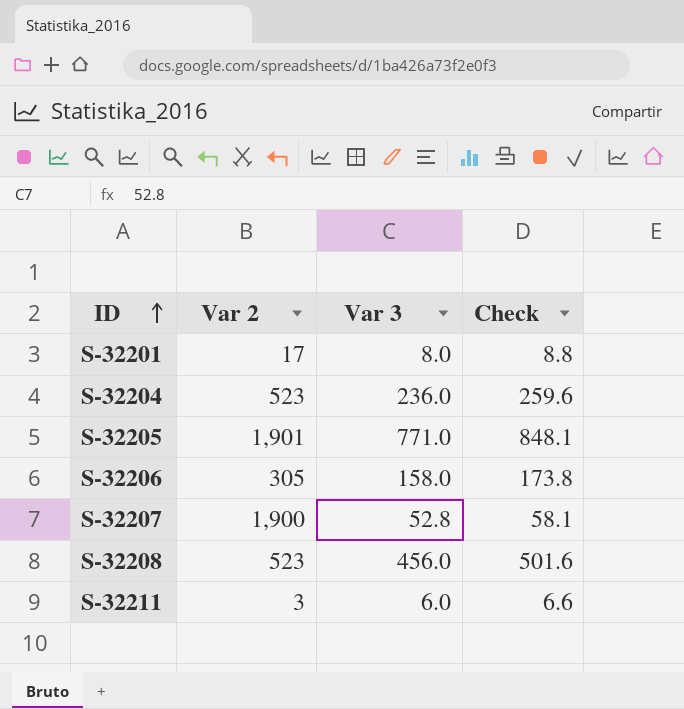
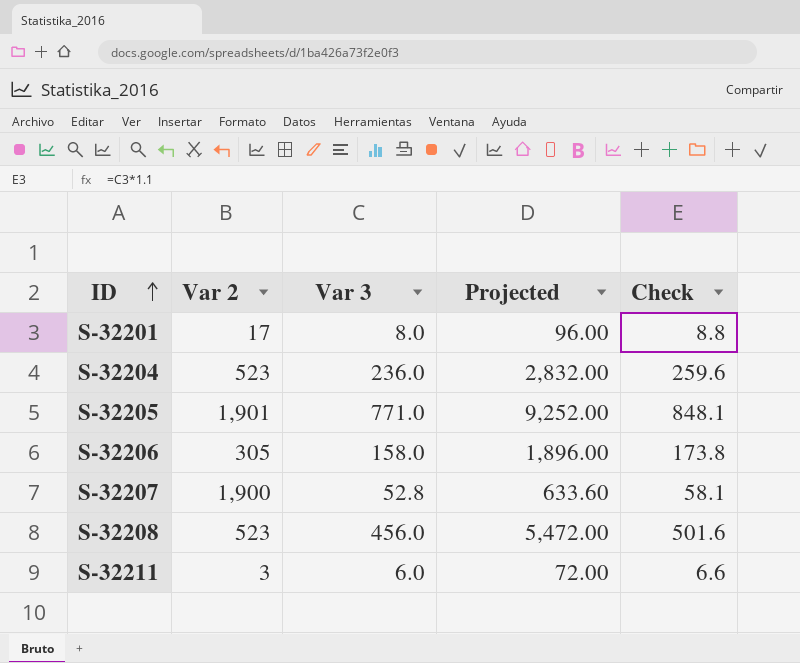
column Projected | formula: none -> [Var 3] * 12

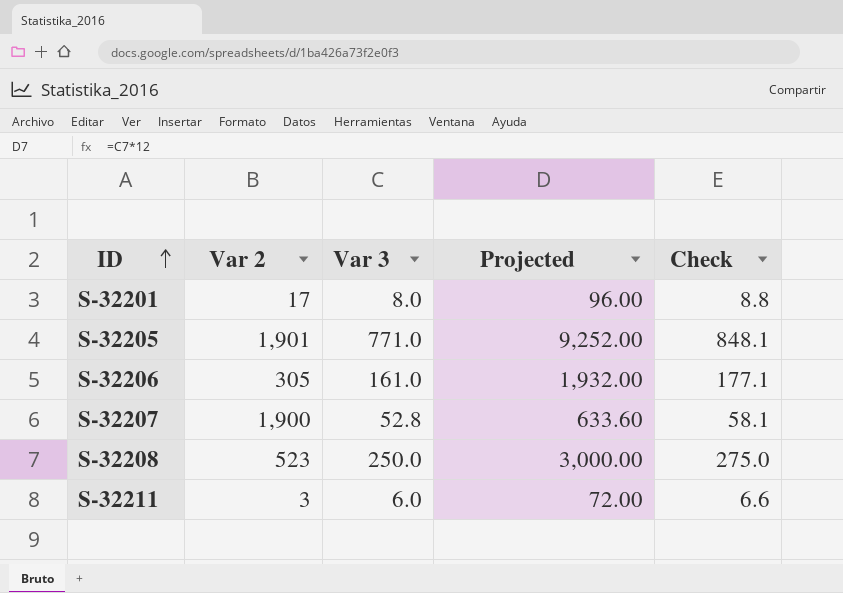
row S-32204: 523 | 236.0 | 2,832.00 | 259.6 -> none
S-32206 | Var 3: 158.0 -> 161.0
S-32206 | Projected: 1,896.00 -> 1,932.00
S-32206 | Check: 173.8 -> 177.1
S-32208 | Var 3: 456.0 -> 250.0
S-32208 | Projected: 5,472.00 -> 3,000.00
S-32208 | Check: 501.6 -> 275.0

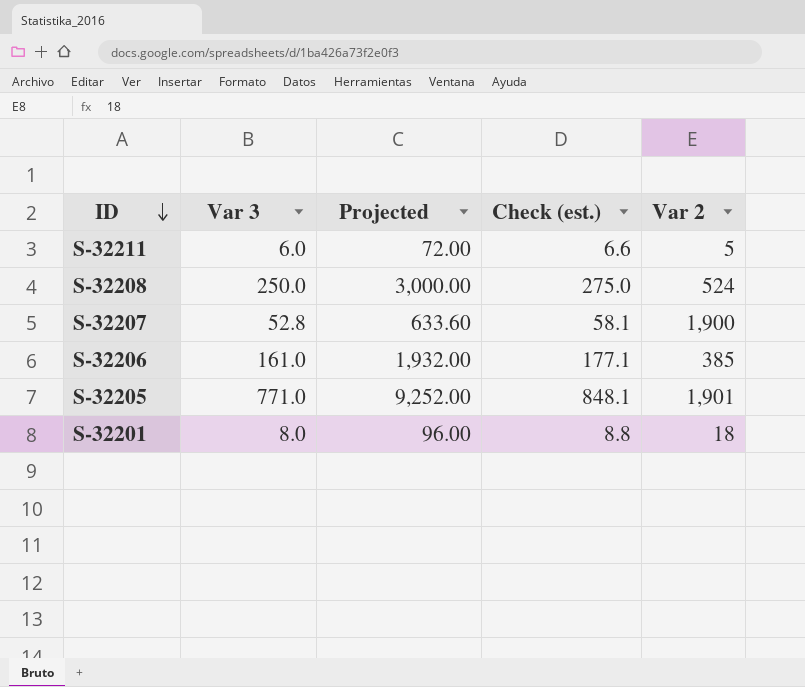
row order: ID ascending -> ID descending
column name: Check -> Check (est.)
column Var 2 | position: 2 -> 5
S-32211 | Var 2: 3 -> 5
S-32208 | Var 2: 523 -> 524
S-32206 | Var 2: 305 -> 385
S-32201 | Var 2: 17 -> 18

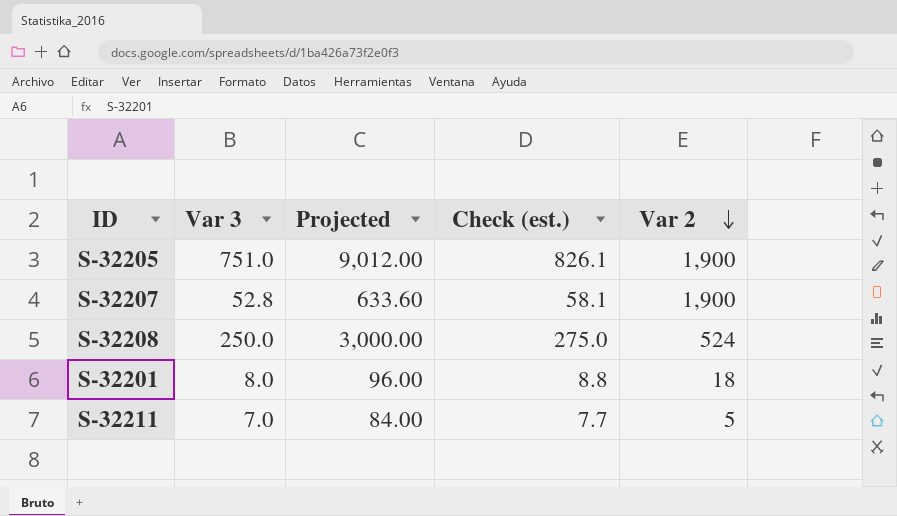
row order: ID descending -> Var 2 descending
row S-32206: 161.0 | 1,932.00 | 177.1 | 385 -> none
S-32205 | Var 3: 771.0 -> 751.0
S-32205 | Projected: 9,252.00 -> 9,012.00
S-32205 | Check (est.): 848.1 -> 826.1
S-32205 | Var 2: 1,901 -> 1,900
S-32211 | Var 3: 6.0 -> 7.0
S-32211 | Projected: 72.00 -> 84.00
S-32211 | Check (est.): 6.6 -> 7.7

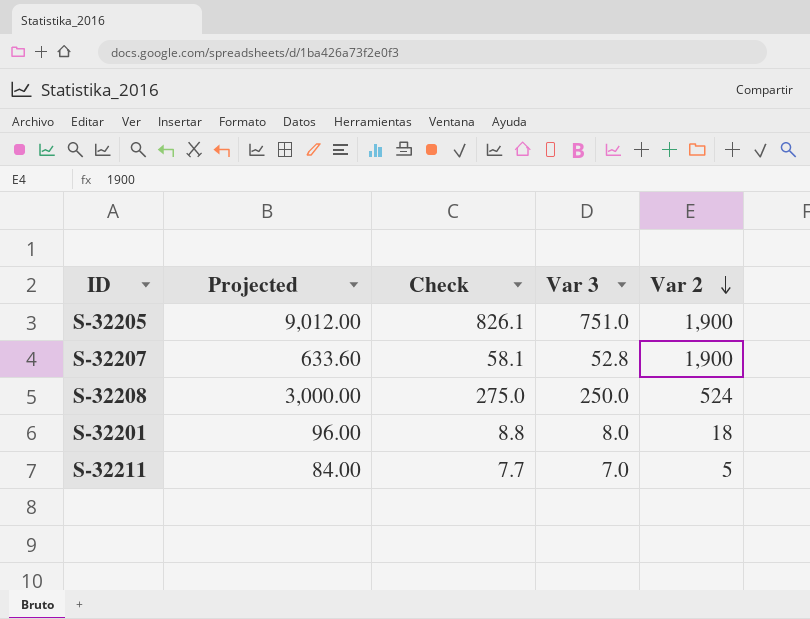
column name: Check (est.) -> Check
column Var 3 | position: 2 -> 4

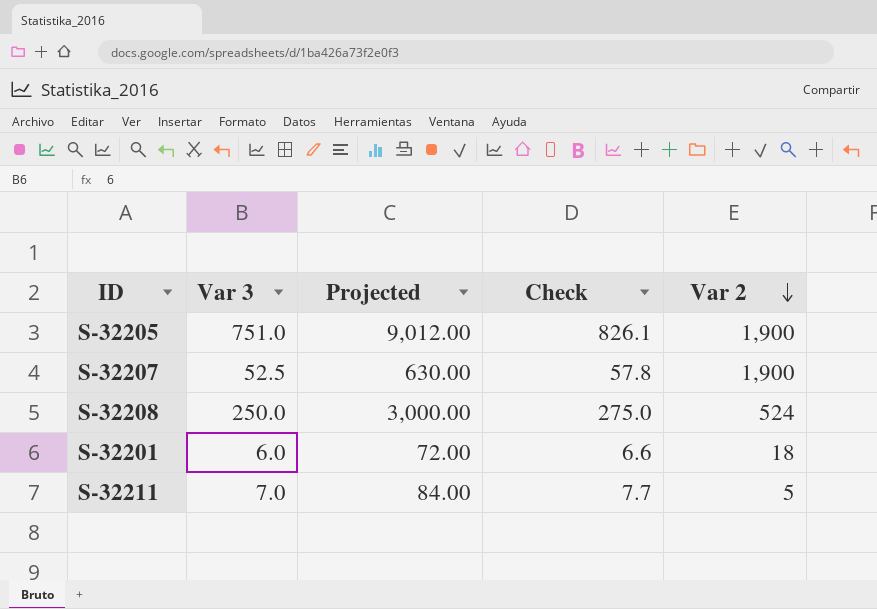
column Var 3 | position: 4 -> 2
S-32207 | Var 3: 52.8 -> 52.5
S-32207 | Projected: 633.60 -> 630.00
S-32207 | Check: 58.1 -> 57.8
S-32201 | Var 3: 8.0 -> 6.0
S-32201 | Projected: 96.00 -> 72.00
S-32201 | Check: 8.8 -> 6.6

